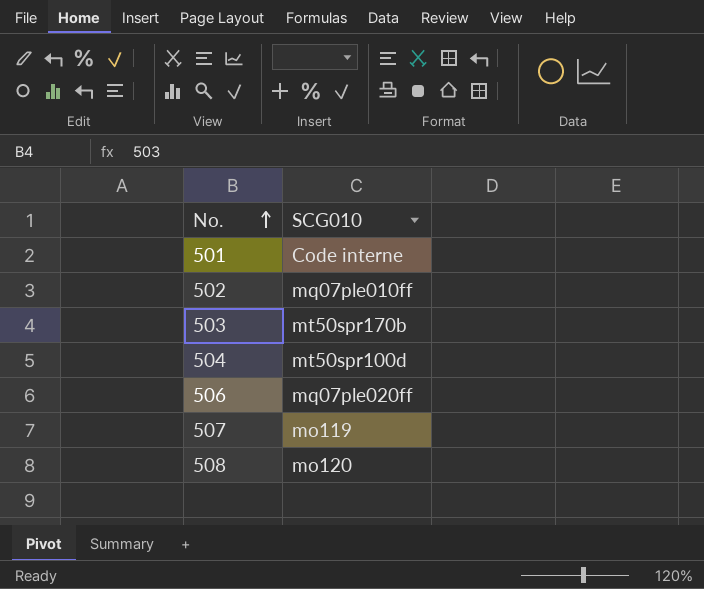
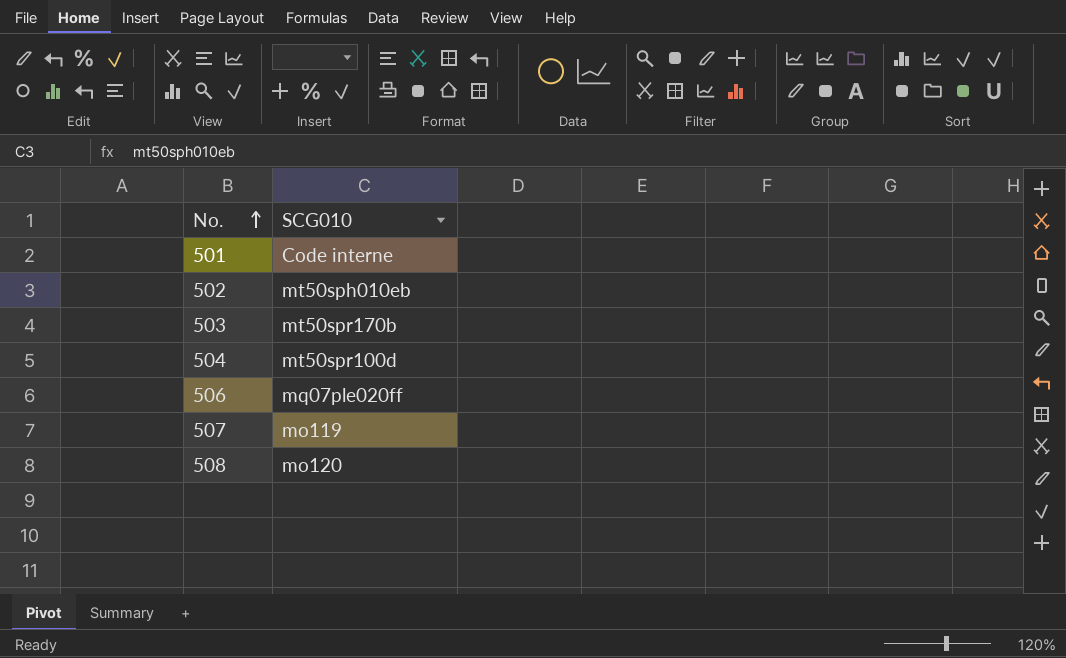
502 | SCG010: mq07ple010ff -> mt50sph010eb

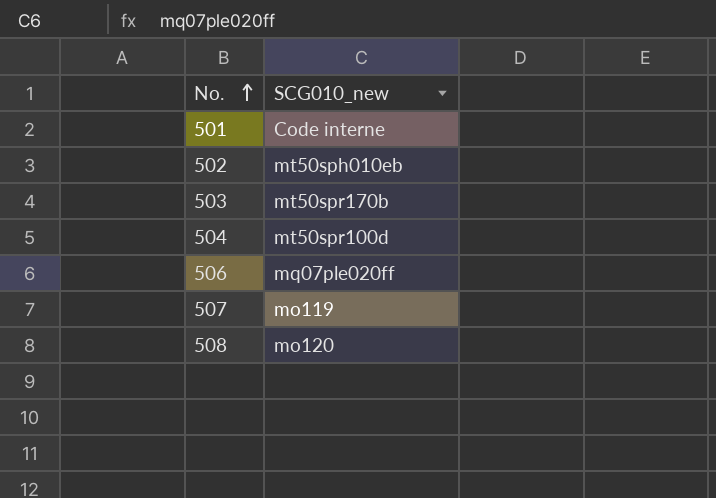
column name: SCG010 -> SCG010_new

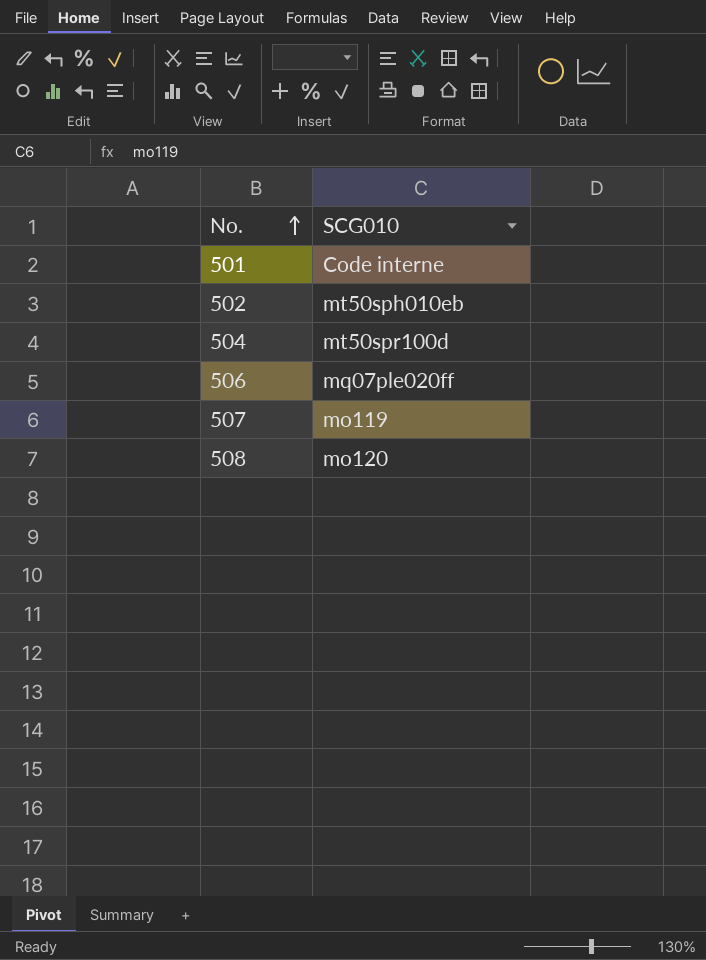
column name: SCG010_new -> SCG010
row 503: mt50spr170b -> none

